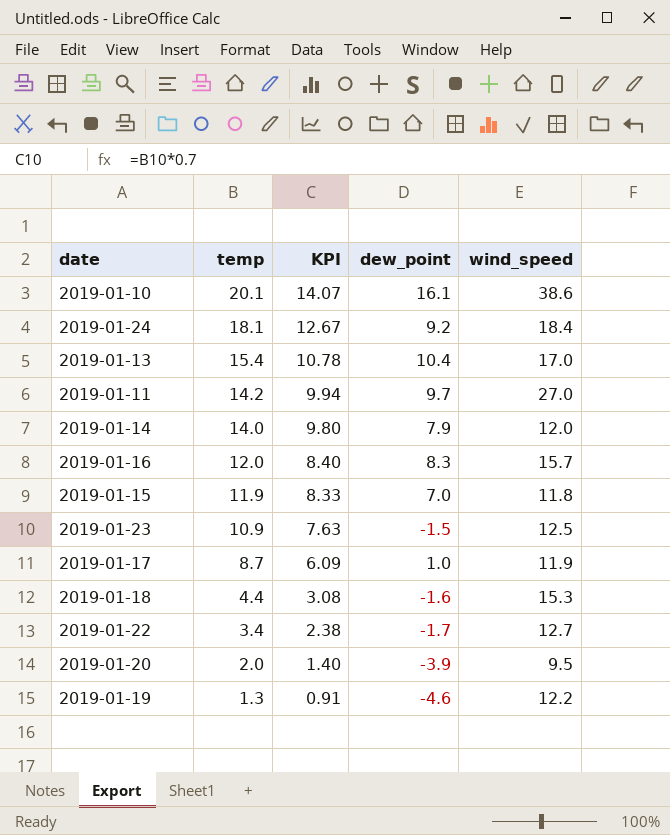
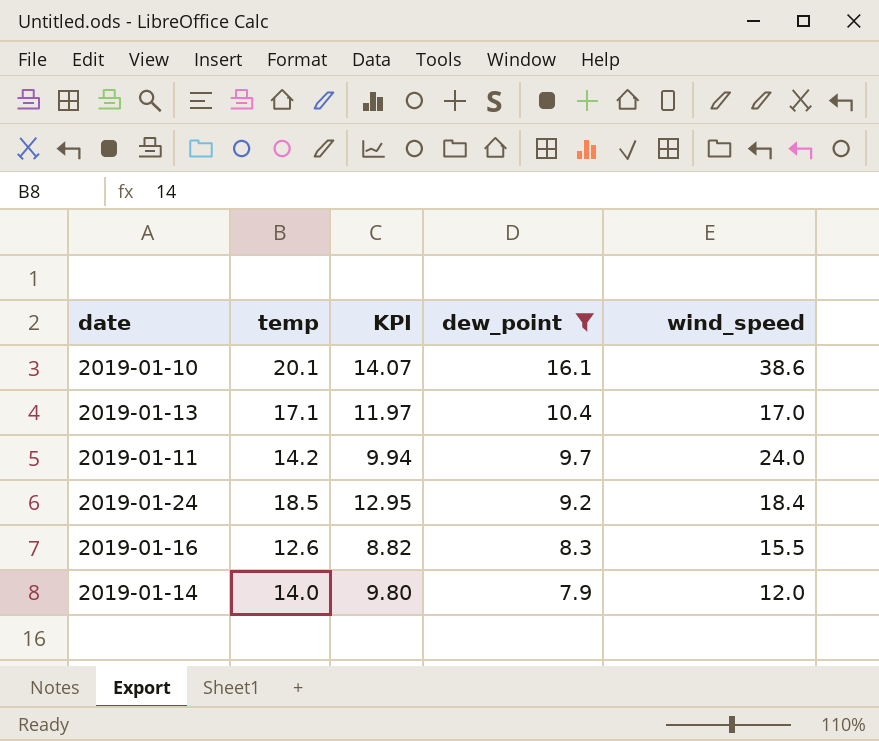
filter: none -> dew_point >= 7.9
row order: temp descending -> dew_point descending
2019-01-13 | temp: 15.4 -> 17.1
2019-01-13 | KPI: 10.78 -> 11.97
2019-01-11 | wind_speed: 27.0 -> 24.0
2019-01-24 | temp: 18.1 -> 18.5
2019-01-24 | KPI: 12.67 -> 12.95
2019-01-16 | temp: 12.0 -> 12.6
2019-01-16 | KPI: 8.40 -> 8.82
2019-01-16 | wind_speed: 15.7 -> 15.5

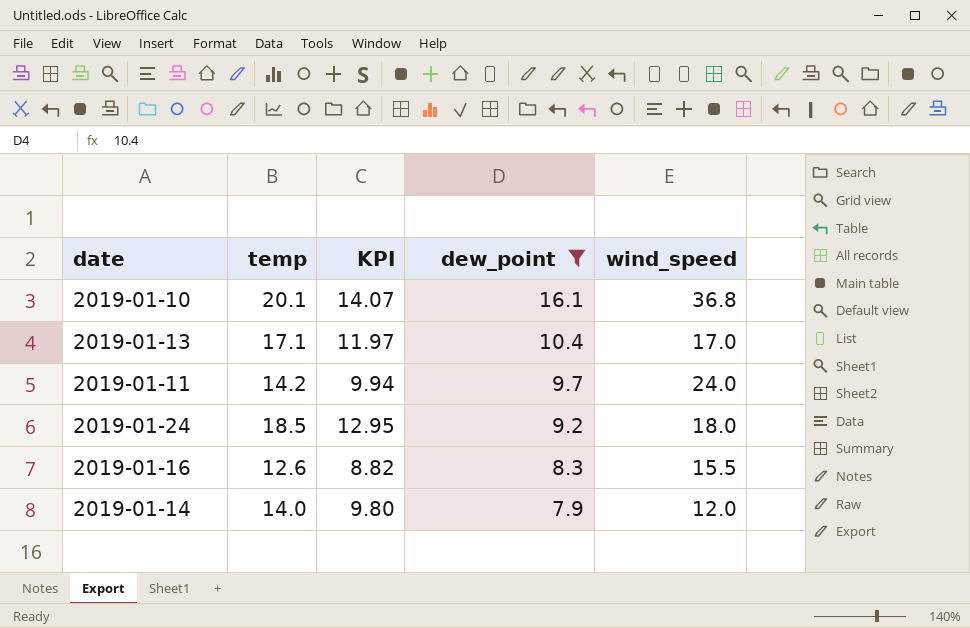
2019-01-10 | wind_speed: 38.6 -> 36.8
2019-01-24 | wind_speed: 18.4 -> 18.0

